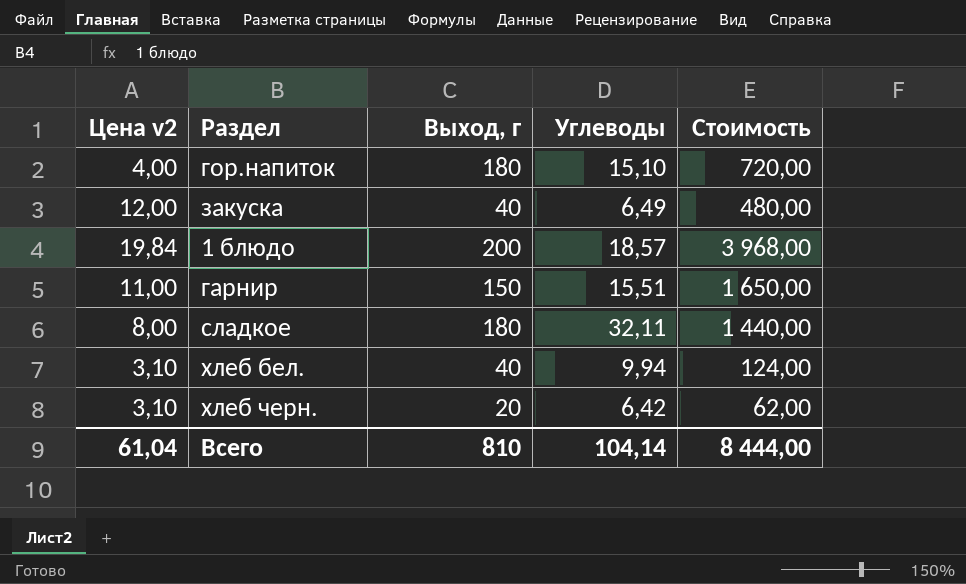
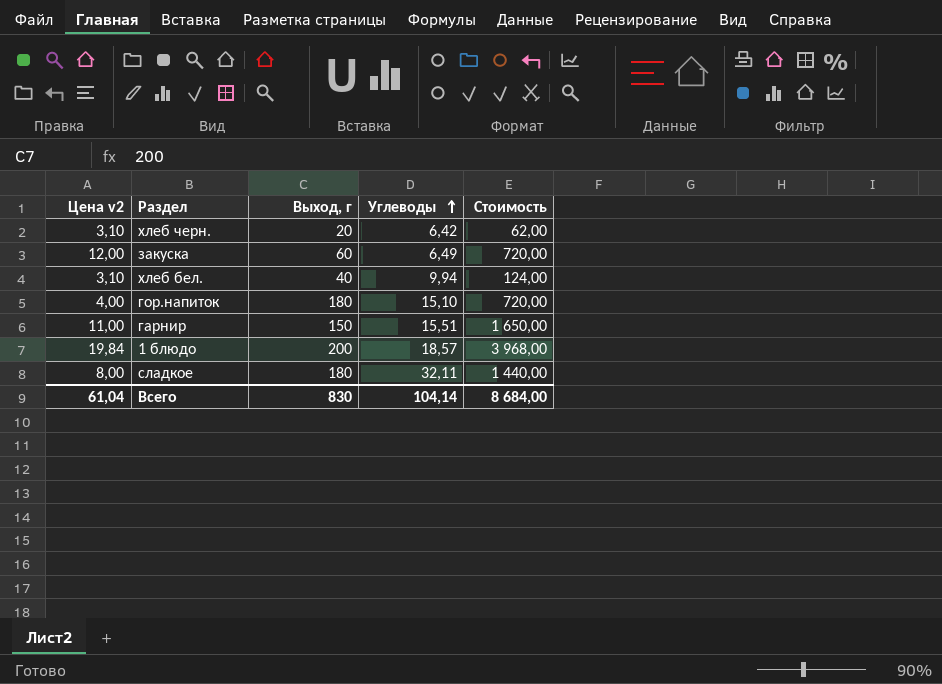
row order: none -> Углеводы ascending
закуска | Выход, г: 40 -> 60
закуска | Стоимость: 480,00 -> 720,00
Всего | Выход, г: 810 -> 830
Всего | Стоимость: 8 444,00 -> 8 684,00

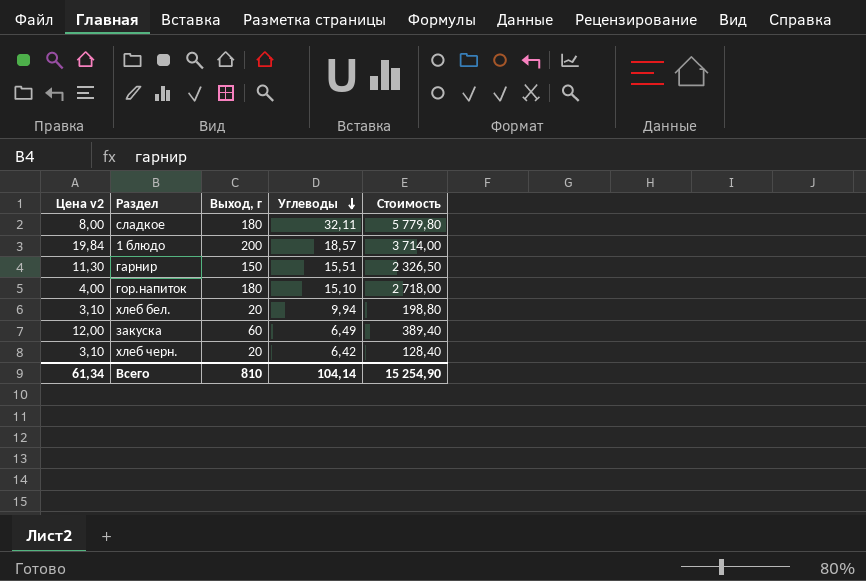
row order: Углеводы ascending -> Углеводы descending
column Стоимость | formula: [Цена v2] * [Выход, г] -> [Выход, г] * [Углеводы]
гарнир | Цена v2: 11,00 -> 11,30
хлеб бел. | Выход, г: 40 -> 20
Всего | Цена v2: 61,04 -> 61,34
Всего | Выход, г: 830 -> 810
Всего | Стоимость: 8 684,00 -> 15 254,90

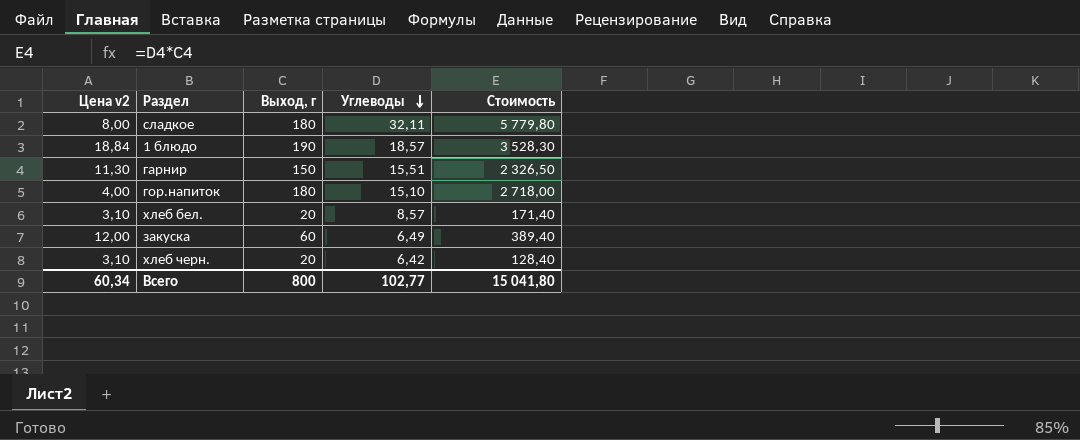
1 блюдо | Цена v2: 19,84 -> 18,84
1 блюдо | Выход, г: 200 -> 190
1 блюдо | Стоимость: 3 714,00 -> 3 528,30
хлеб бел. | Углеводы: 9,94 -> 8,57
хлеб бел. | Стоимость: 198,80 -> 171,40
Всего | Цена v2: 61,34 -> 60,34
Всего | Выход, г: 810 -> 800
Всего | Углеводы: 104,14 -> 102,77
Всего | Стоимость: 15 254,90 -> 15 041,80

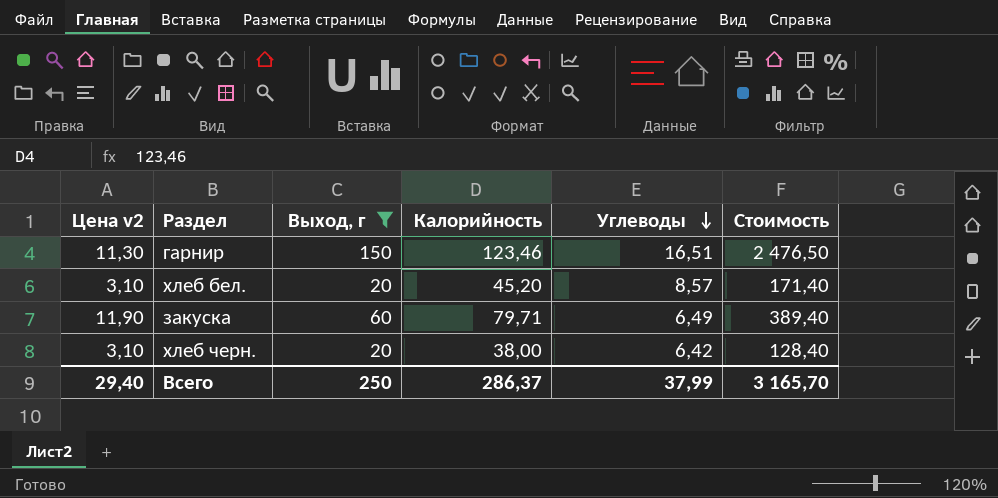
filter: none -> Выход, г <= 150
column Калорийность | position: none -> 4
гарнир | Углеводы: 15,51 -> 16,51
гарнир | Стоимость: 2 326,50 -> 2 476,50
закуска | Цена v2: 12,00 -> 11,90
Всего | Цена v2: 60,34 -> 29,40
Всего | Выход, г: 800 -> 250
Всего | Углеводы: 102,77 -> 37,99
Всего | Стоимость: 15 041,80 -> 3 165,70

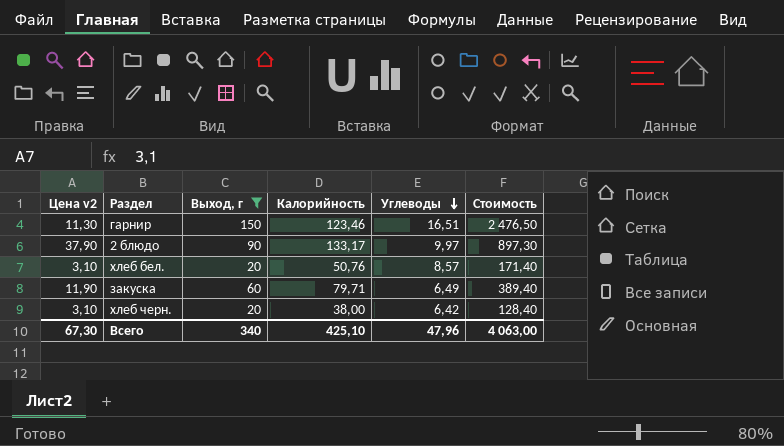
row 2 блюдо: none -> 37,90 | 90 | 133,17 | 9,97 | 897,30
хлеб бел. | Калорийность: 45,20 -> 50,76
Всего | Цена v2: 29,40 -> 67,30
Всего | Выход, г: 250 -> 340
Всего | Калорийность: 286,37 -> 425,10
Всего | Углеводы: 37,99 -> 47,96
Всего | Стоимость: 3 165,70 -> 4 063,00

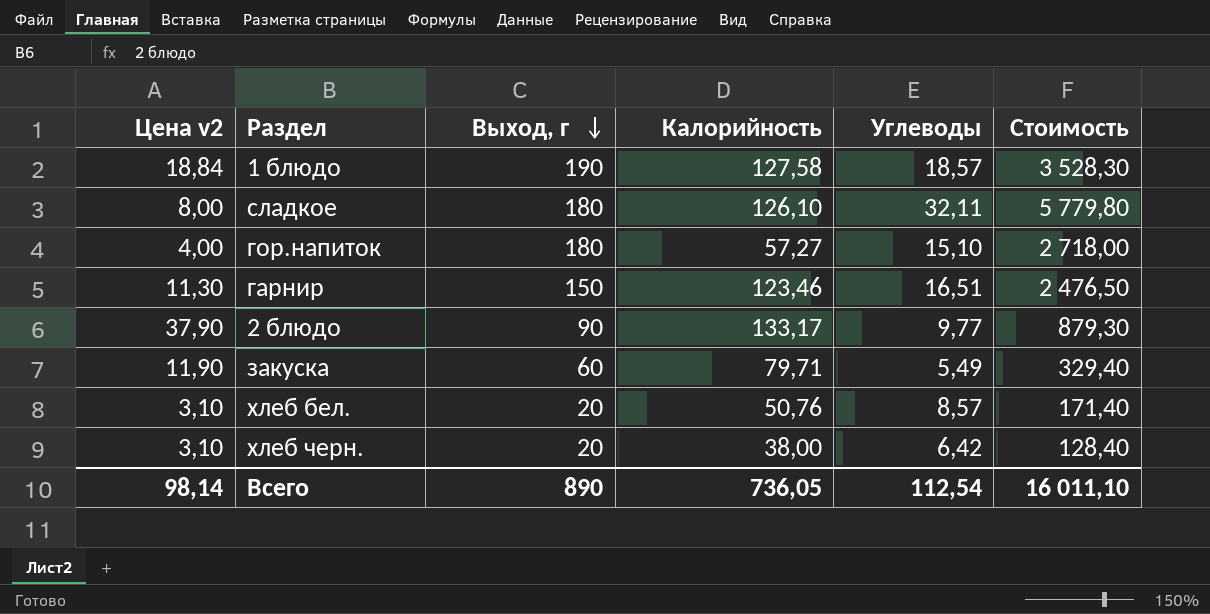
filter: Выход, г <= 150 -> none
row order: Углеводы descending -> Выход, г descending
2 блюдо | Углеводы: 9,97 -> 9,77
2 блюдо | Стоимость: 897,30 -> 879,30
закуска | Углеводы: 6,49 -> 5,49
закуска | Стоимость: 389,40 -> 329,40
Всего | Цена v2: 67,30 -> 98,14
Всего | Выход, г: 340 -> 890
Всего | Калорийность: 425,10 -> 736,05
Всего | Углеводы: 47,96 -> 112,54
Всего | Стоимость: 4 063,00 -> 16 011,10

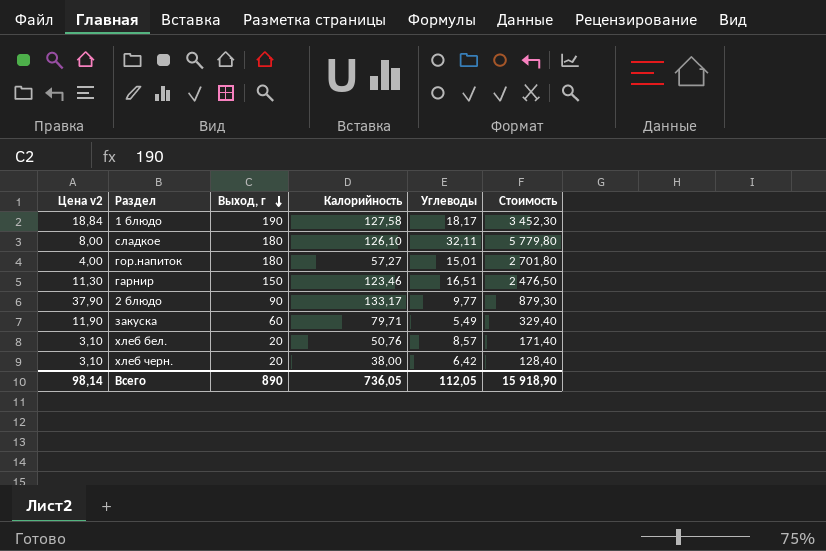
1 блюдо | Углеводы: 18,57 -> 18,17
1 блюдо | Стоимость: 3 528,30 -> 3 452,30
гор.напиток | Углеводы: 15,10 -> 15,01
гор.напиток | Стоимость: 2 718,00 -> 2 701,80
Всего | Углеводы: 112,54 -> 112,05
Всего | Стоимость: 16 011,10 -> 15 918,90

